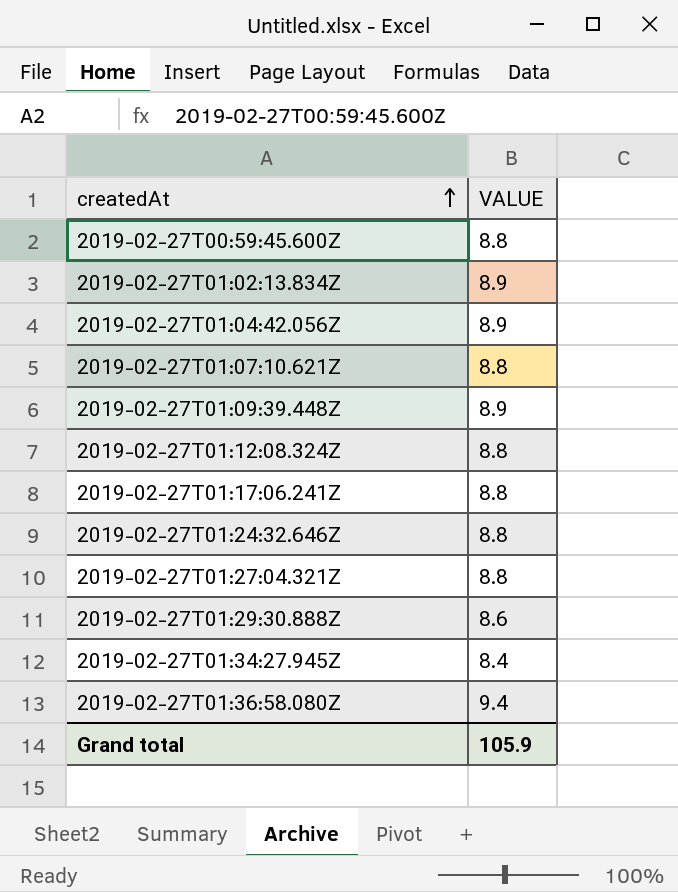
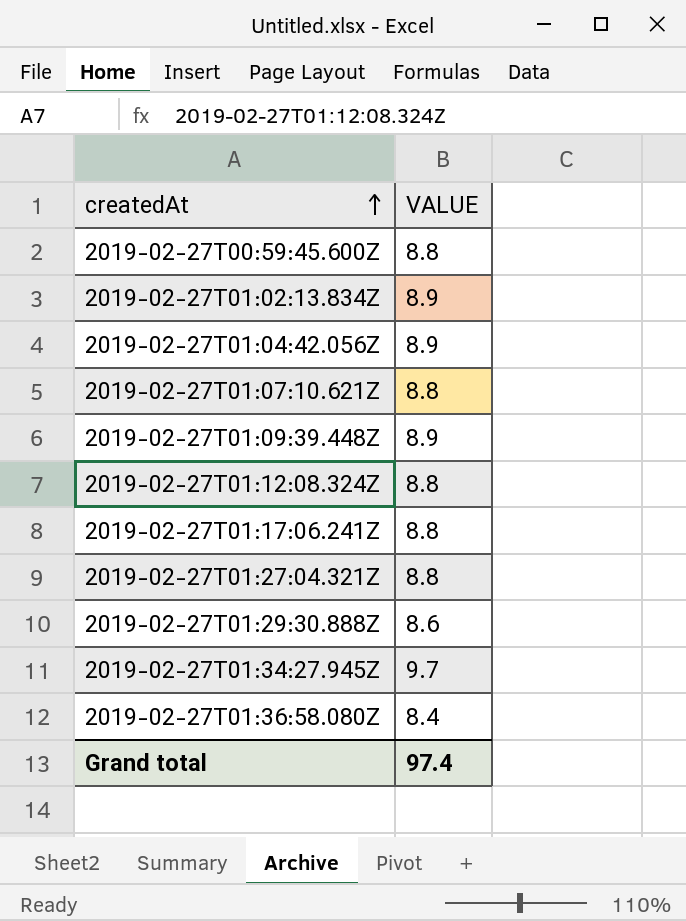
row 2019-02-27T01:24:32.646Z: 8.8 -> none
2019-02-27T01:34:27.945Z | VALUE: 8.4 -> 9.7
2019-02-27T01:36:58.080Z | VALUE: 9.4 -> 8.4
Grand total | VALUE: 105.9 -> 97.4

